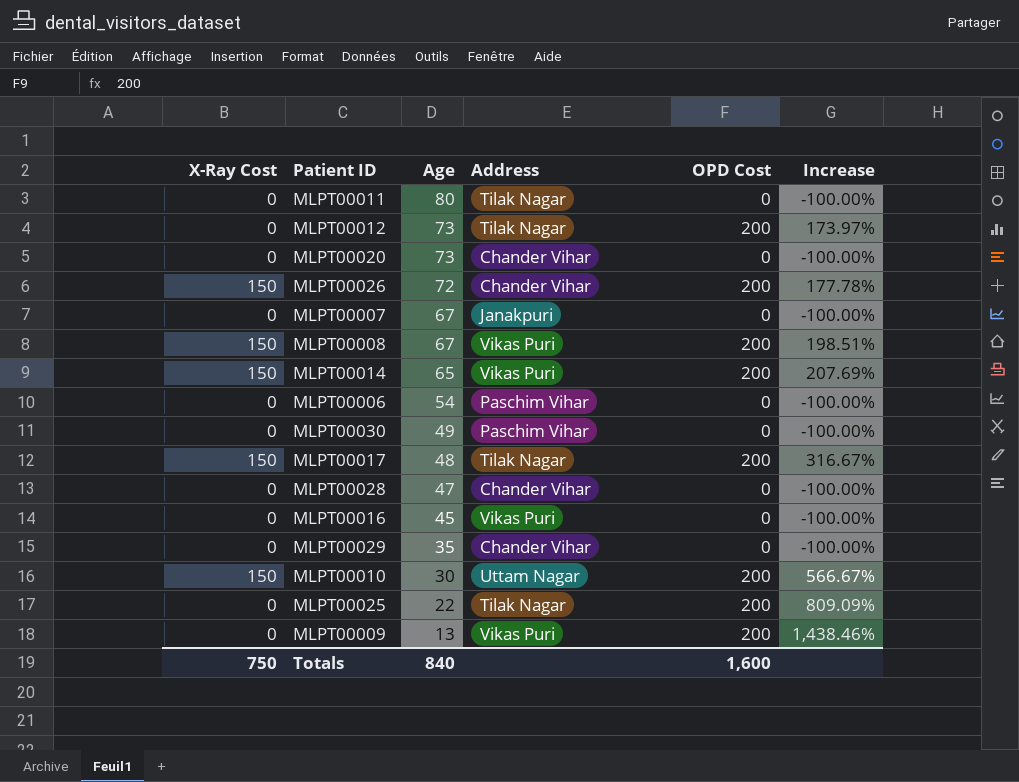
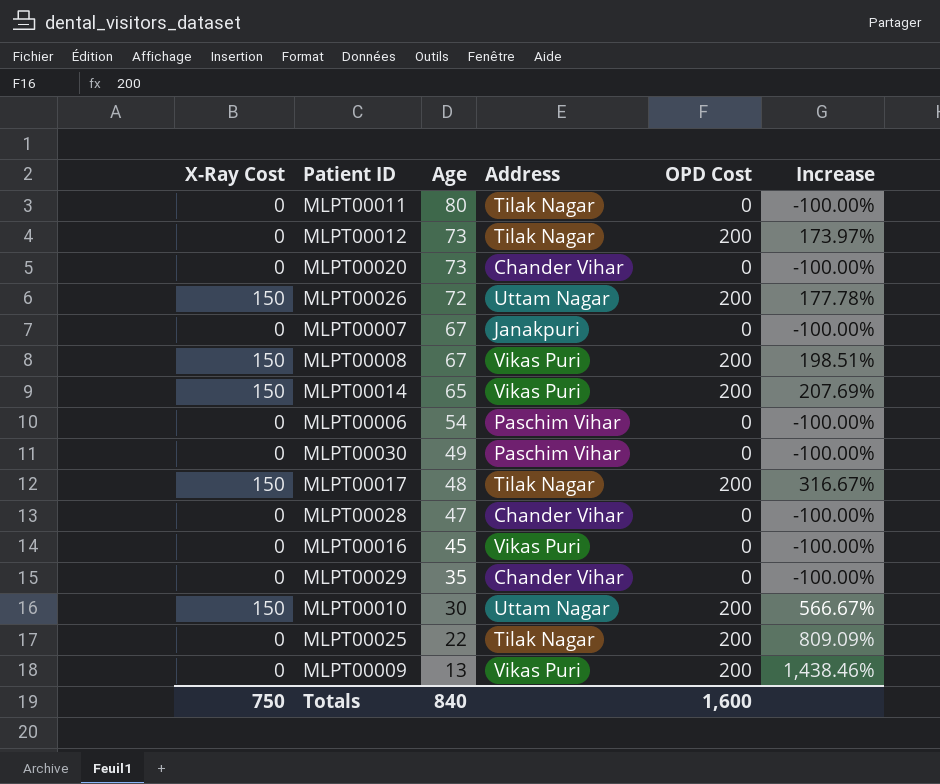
MLPT00026 | Address: Chander Vihar -> Uttam Nagar

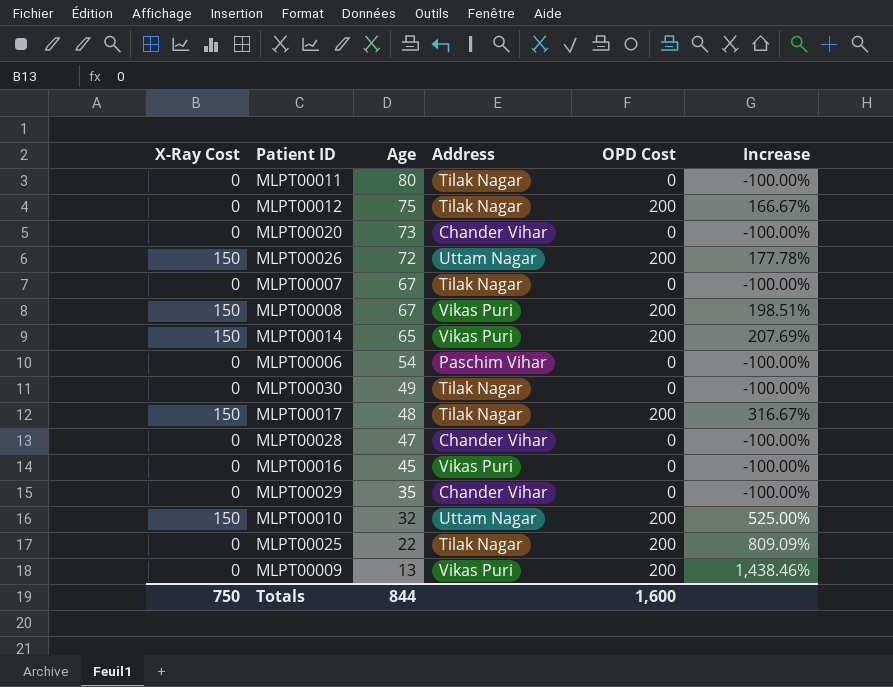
MLPT00012 | Age: 73 -> 75
MLPT00012 | Increase: 173.97% -> 166.67%
MLPT00007 | Address: Janakpuri -> Tilak Nagar
MLPT00030 | Address: Paschim Vihar -> Tilak Nagar
MLPT00010 | Age: 30 -> 32
MLPT00010 | Increase: 566.67% -> 525.00%
Totals | Age: 840 -> 844

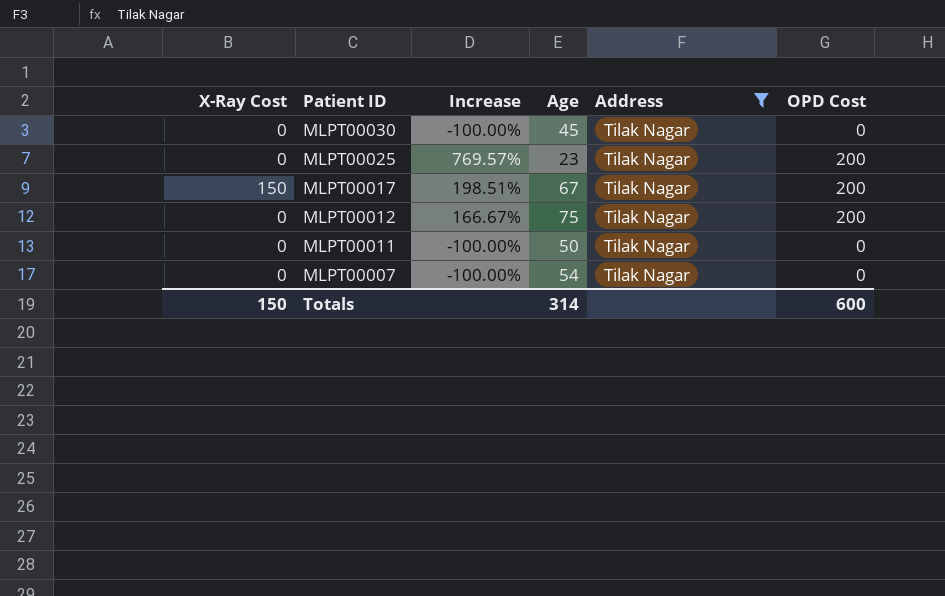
filter: none -> Address = Tilak Nagar
row order: Age descending -> Patient ID descending
column Increase | position: 6 -> 3
MLPT00030 | Age: 49 -> 45
MLPT00025 | Increase: 809.09% -> 769.57%
MLPT00025 | Age: 22 -> 23
MLPT00017 | Increase: 316.67% -> 198.51%
MLPT00017 | Age: 48 -> 67
MLPT00011 | Age: 80 -> 50
MLPT00007 | Age: 67 -> 54
Totals | X-Ray Cost: 750 -> 150
Totals | Age: 844 -> 314
Totals | OPD Cost: 1,600 -> 600

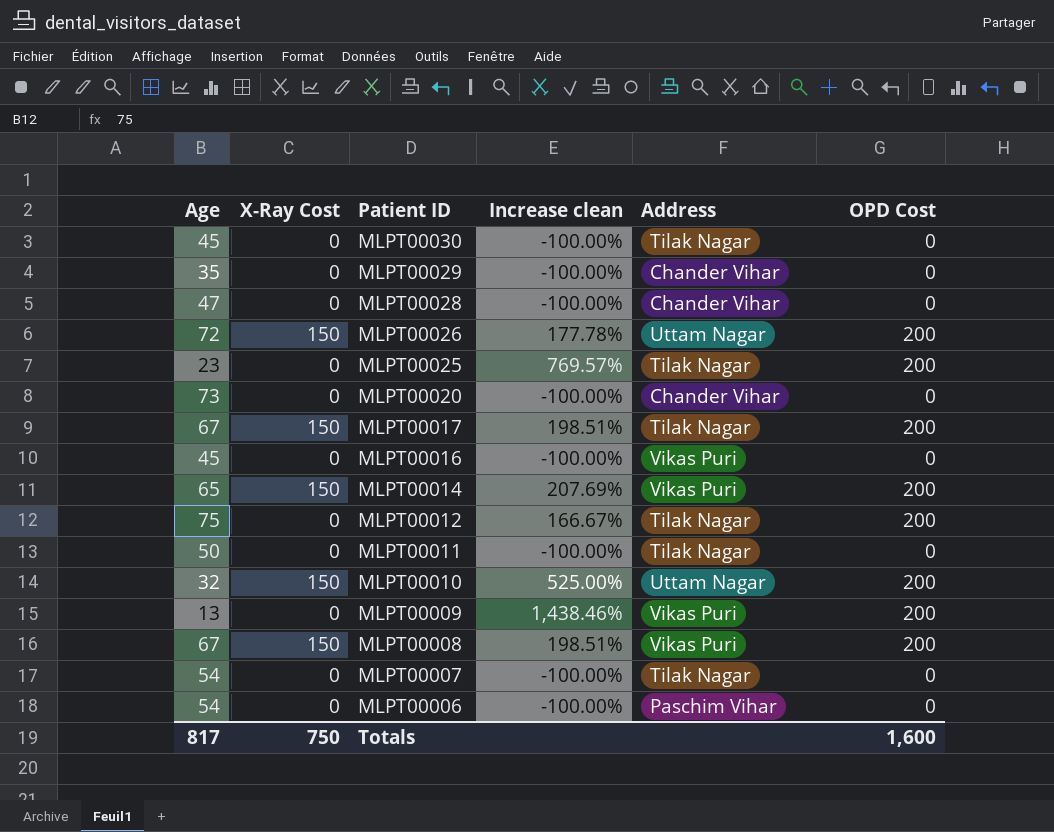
filter: Address = Tilak Nagar -> none
column Age | position: 4 -> 1
column name: Increase -> Increase clean
Totals | Age: 314 -> 817
Totals | X-Ray Cost: 150 -> 750
Totals | OPD Cost: 600 -> 1,600

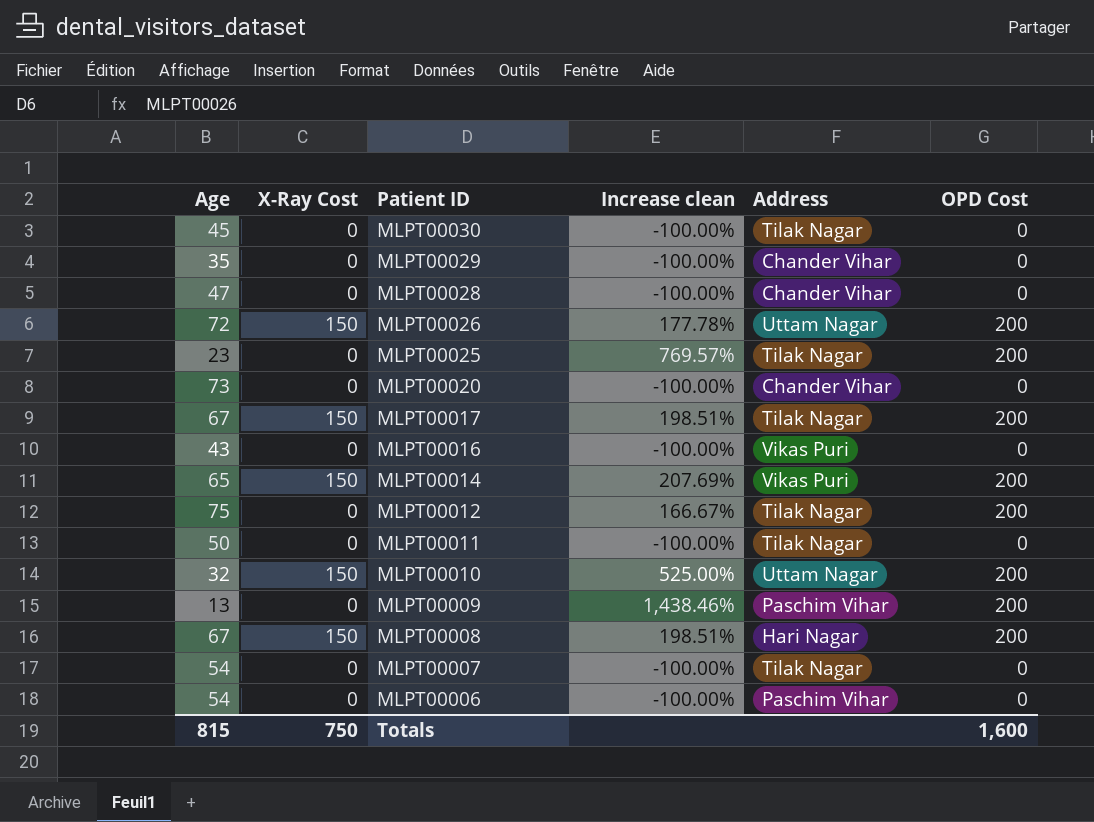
MLPT00016 | Age: 45 -> 43
MLPT00009 | Address: Vikas Puri -> Paschim Vihar
MLPT00008 | Address: Vikas Puri -> Hari Nagar
Totals | Age: 817 -> 815

